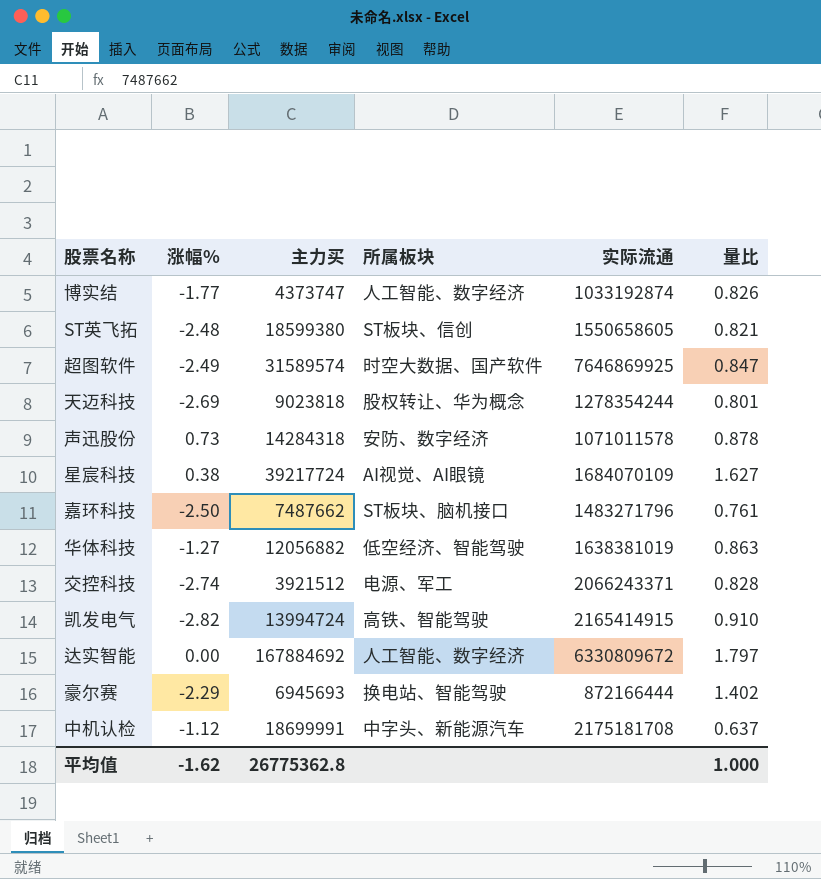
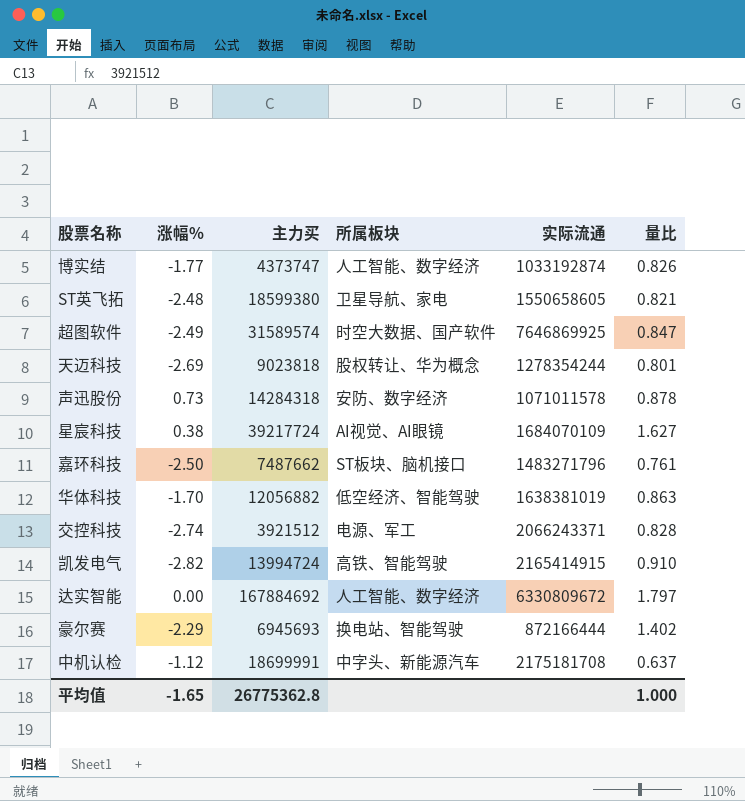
ST英飞拓 | 所属板块: ST板块、信创 -> 卫星导航、家电
华体科技 | 涨幅%: -1.27 -> -1.70
平均值 | 涨幅%: -1.62 -> -1.65

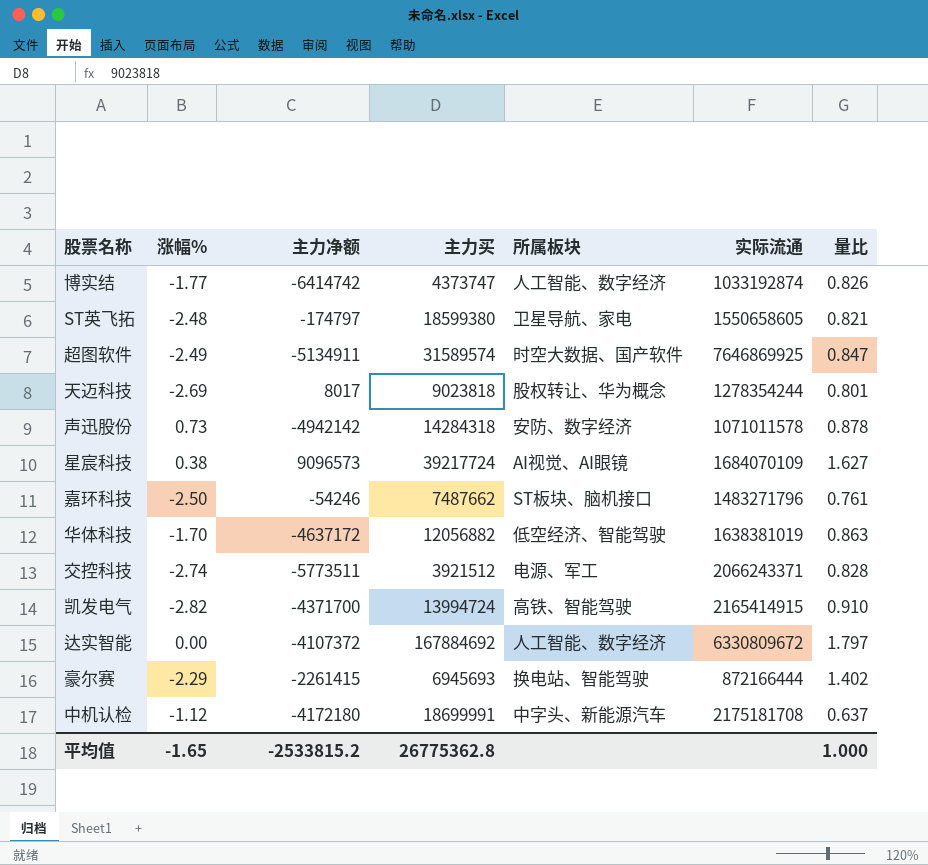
column 主力净额 | position: none -> 3

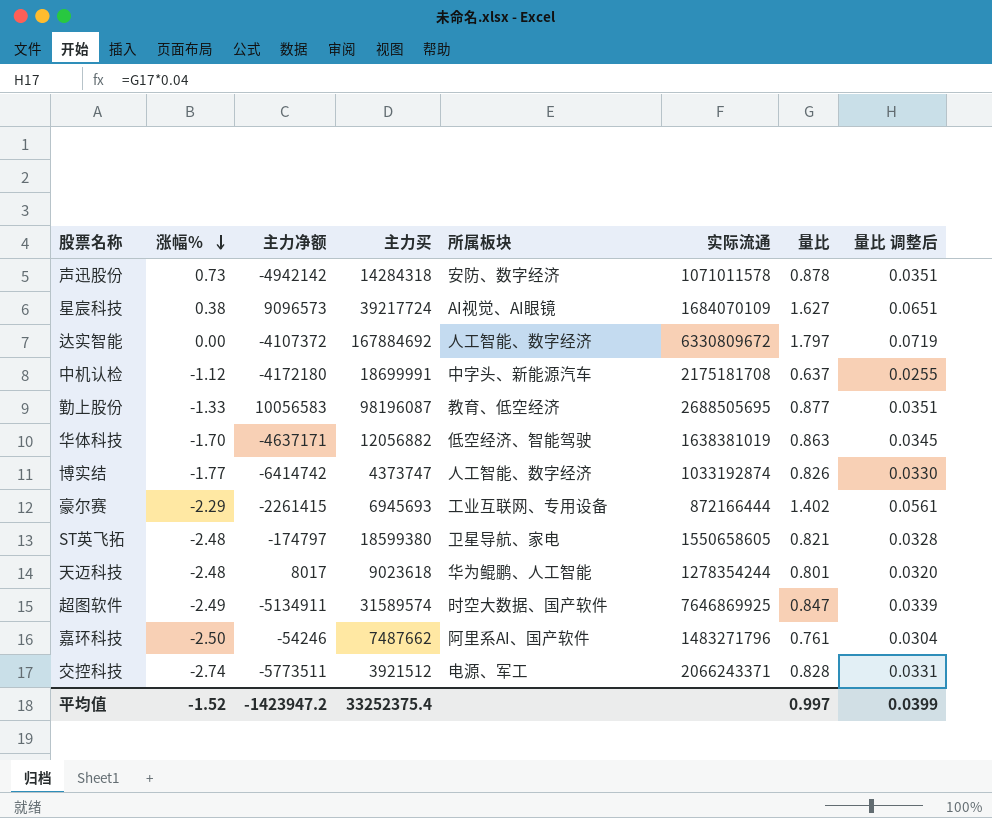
row order: none -> 涨幅% descending
column 量比 调整后 | formula: none -> [量比] * 0.04
row 凯发电气: -2.82 | -4371700 | 13994724 | 高铁、智能驾驶 | 2165414915 | 0.910 -> none
row 勤上股份: none -> -1.33 | 10056583 | 98196087 | 教育、低空经济 | 2688505695 | 0.877 | 0.0351
华体科技 | 主力净额: -4637172 -> -4637171
豪尔赛 | 所属板块: 换电站、智能驾驶 -> 工业互联网、专用设备
天迈科技 | 涨幅%: -2.69 -> -2.48
天迈科技 | 主力买: 9023818 -> 9023618
天迈科技 | 所属板块: 股权转让、华为概念 -> 华为鲲鹏、人工智能
嘉环科技 | 所属板块: ST板块、脑机接口 -> 阿里系AI、国产软件
平均值 | 涨幅%: -1.65 -> -1.52
平均值 | 主力净额: -2533815.2 -> -1423947.2
平均值 | 主力买: 26775362.8 -> 33252375.4
平均值 | 量比: 1.000 -> 0.997

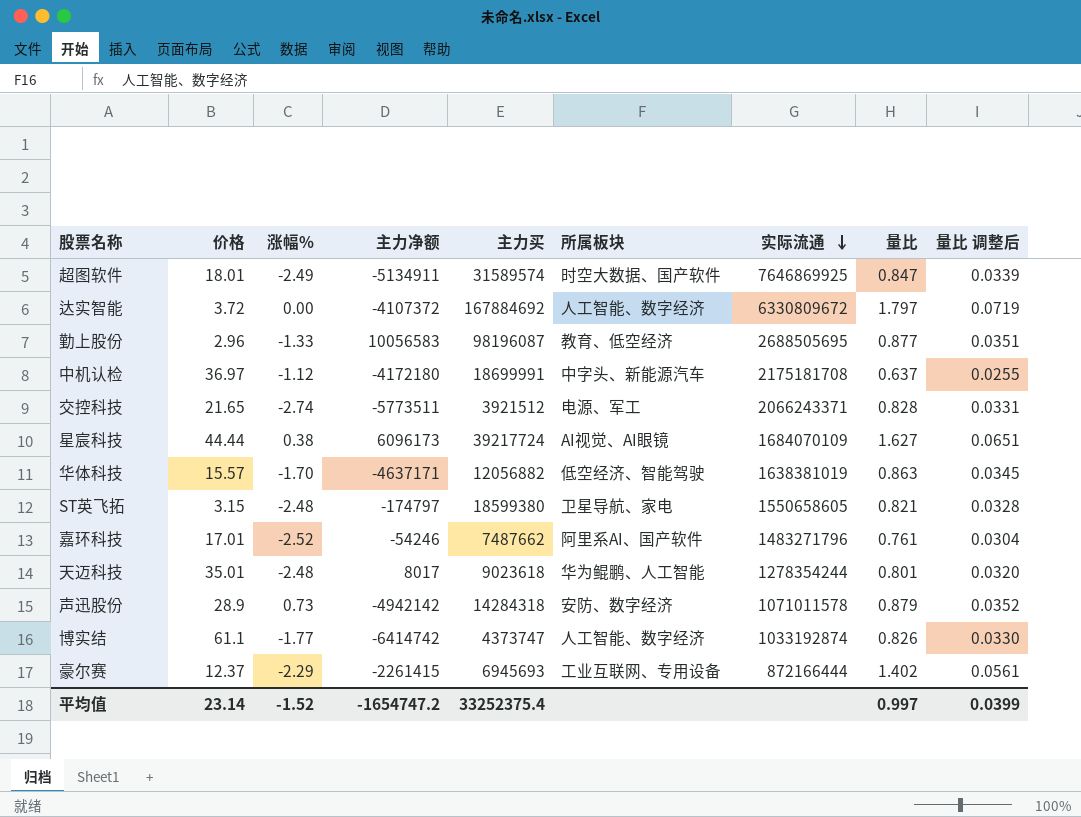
row order: 涨幅% descending -> 实际流通 descending
column 价格 | position: none -> 2
星宸科技 | 主力净额: 9096573 -> 6096173
嘉环科技 | 涨幅%: -2.50 -> -2.52
声迅股份 | 量比: 0.878 -> 0.879
声迅股份 | 量比 调整后: 0.0351 -> 0.0352
平均值 | 主力净额: -1423947.2 -> -1654747.2

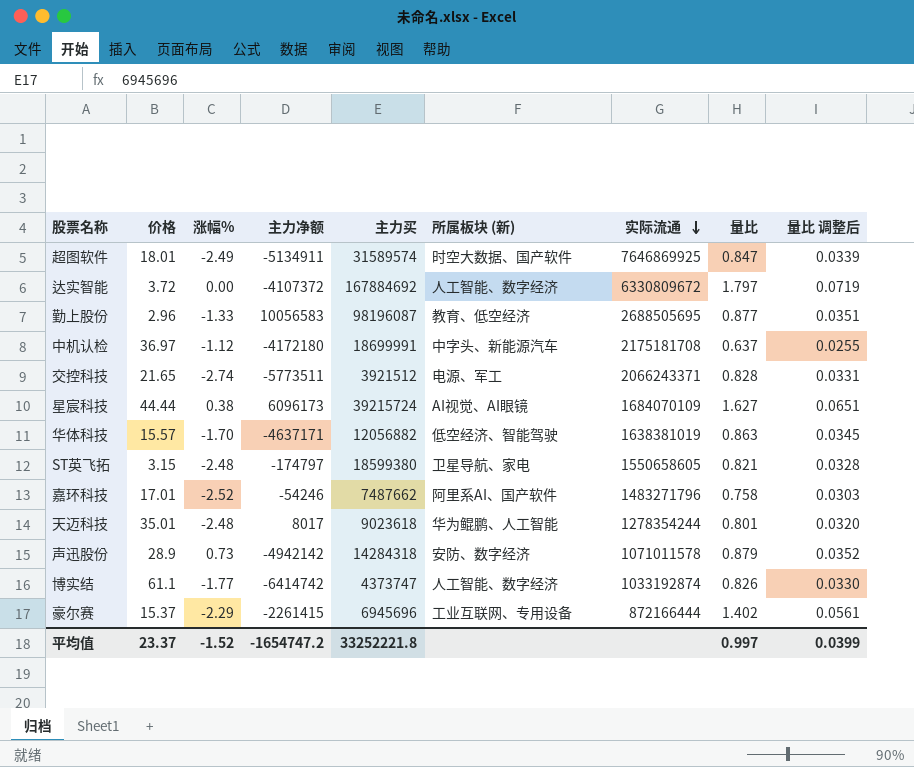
column name: 所属板块 -> 所属板块 (新)
星宸科技 | 主力买: 39217724 -> 39215724
嘉环科技 | 量比: 0.761 -> 0.758
嘉环科技 | 量比 调整后: 0.0304 -> 0.0303
豪尔赛 | 价格: 12.37 -> 15.37
豪尔赛 | 主力买: 6945693 -> 6945696
平均值 | 价格: 23.14 -> 23.37
平均值 | 主力买: 33252375.4 -> 33252221.8

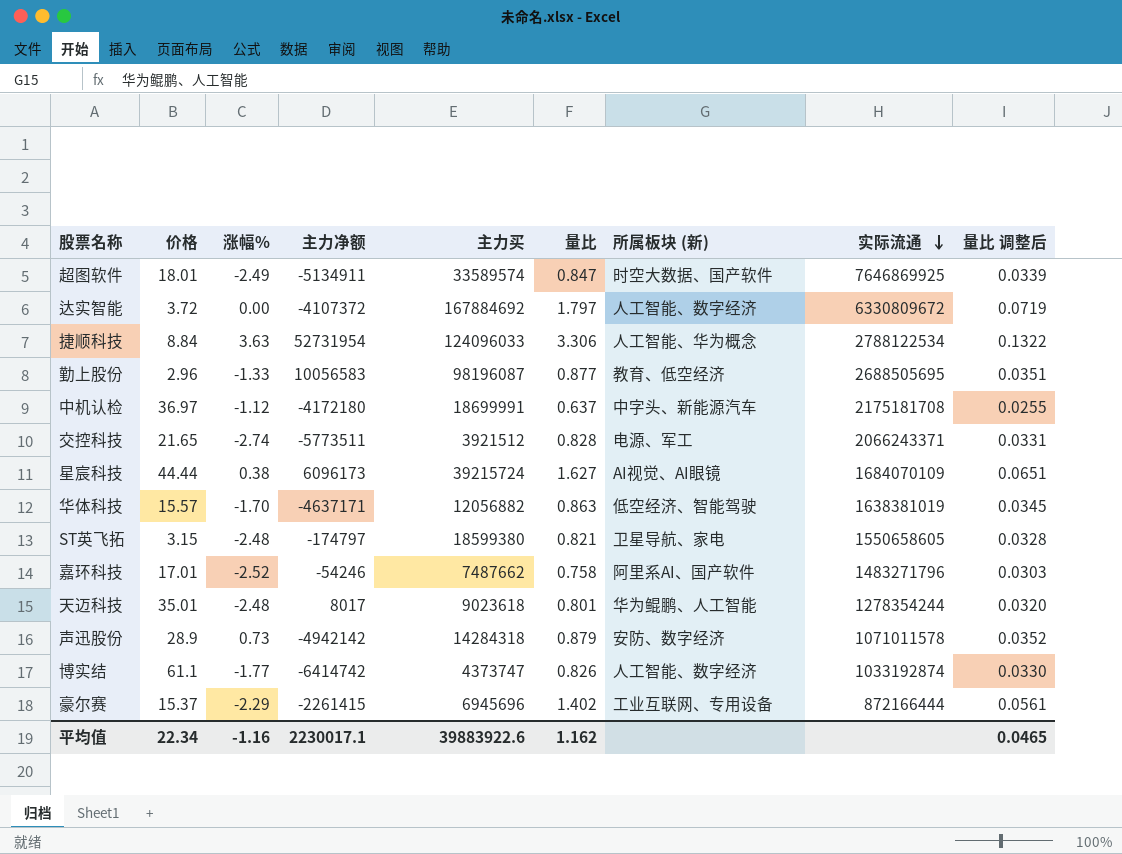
column 量比 | position: 8 -> 6
超图软件 | 主力买: 31589574 -> 33589574
row 捷顺科技: none -> 8.84 | 3.63 | 52731954 | 124096033 | 3.306 | 人工智能、华为概念 | 2788122534 | 0.1322
平均值 | 价格: 23.37 -> 22.34
平均值 | 涨幅%: -1.52 -> -1.16
平均值 | 主力净额: -1654747.2 -> 2230017.1
平均值 | 主力买: 33252221.8 -> 39883922.6
平均值 | 量比: 0.997 -> 1.162
平均值 | 量比 调整后: 0.0399 -> 0.0465

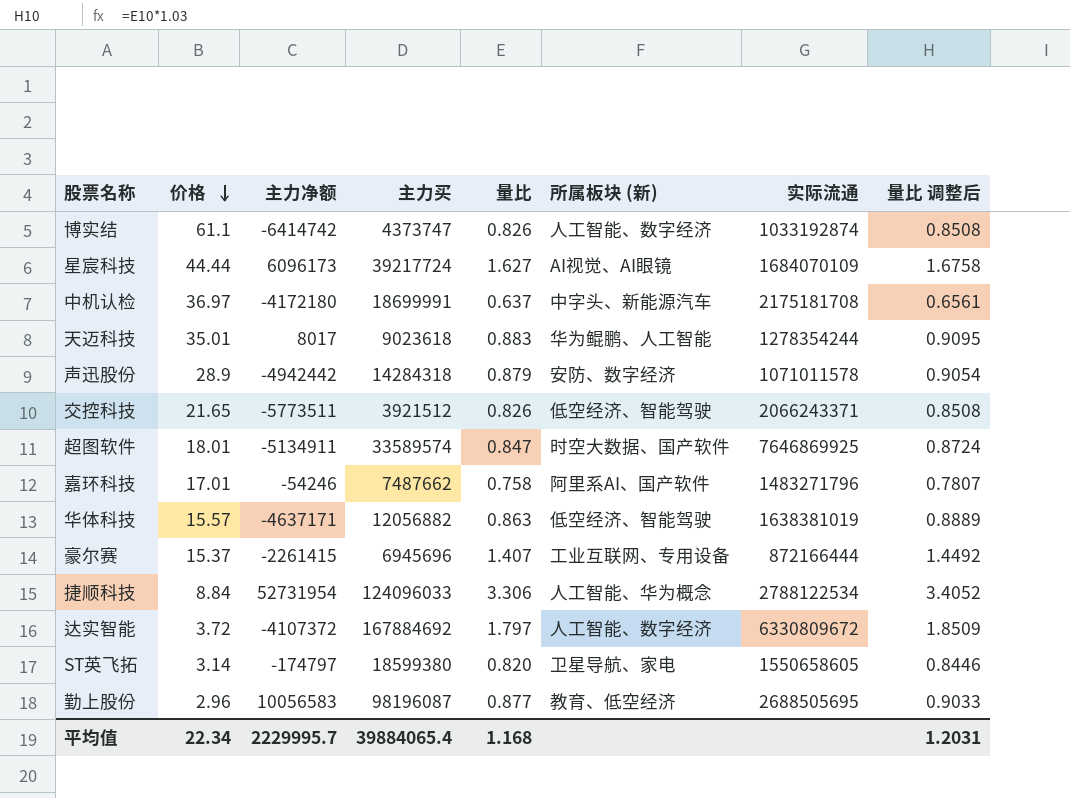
row order: 实际流通 descending -> 价格 descending
column 涨幅% | position: 3 -> none
column 量比 调整后 | formula: [量比] * 0.04 -> [量比] * 1.03
星宸科技 | 主力买: 39215724 -> 39217724
天迈科技 | 量比: 0.801 -> 0.883
声迅股份 | 主力净额: -4942142 -> -4942442
交控科技 | 量比: 0.828 -> 0.826
交控科技 | 所属板块 (新): 电源、军工 -> 低空经济、智能驾驶
豪尔赛 | 量比: 1.402 -> 1.407
ST英飞拓 | 价格: 3.15 -> 3.14
ST英飞拓 | 量比: 0.821 -> 0.820
平均值 | 主力净额: 2230017.1 -> 2229995.7
平均值 | 主力买: 39883922.6 -> 39884065.4
平均值 | 量比: 1.162 -> 1.168
平均值 | 量比 调整后: 0.0465 -> 1.2031

